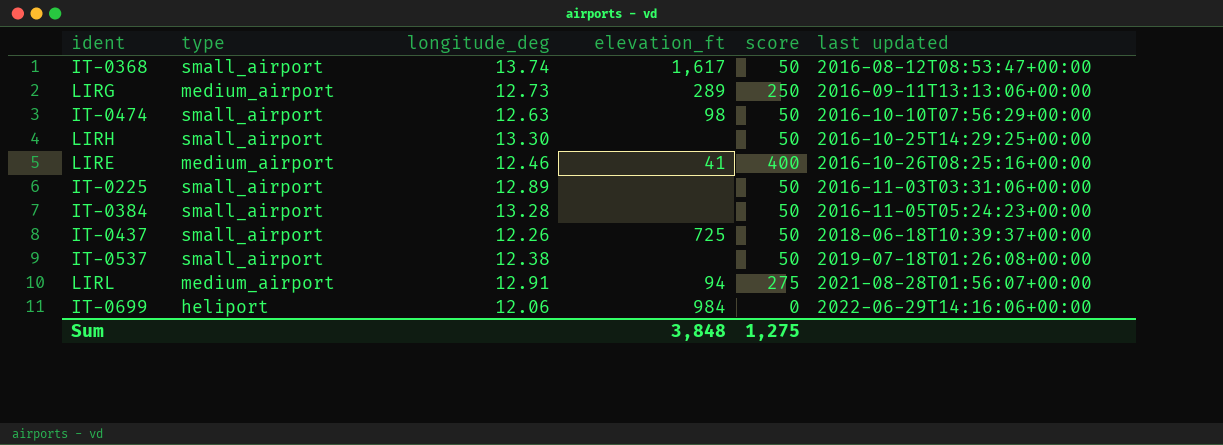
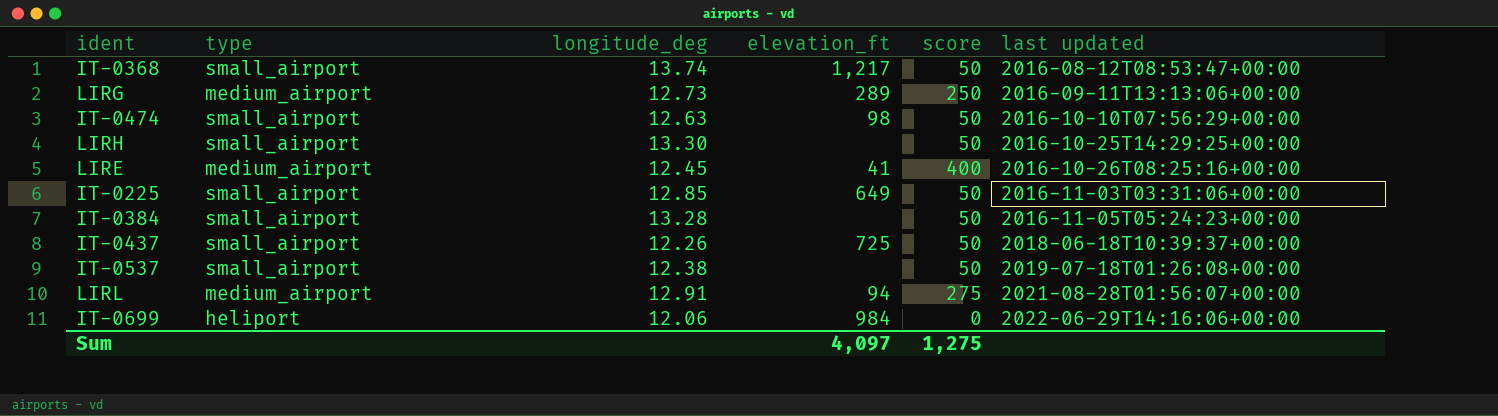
IT-0368 | elevation_ft: 1,617 -> 1,217
LIRE | longitude_deg: 12.46 -> 12.45
IT-0225 | longitude_deg: 12.89 -> 12.85
IT-0225 | elevation_ft: none -> 649
Sum | elevation_ft: 3,848 -> 4,097

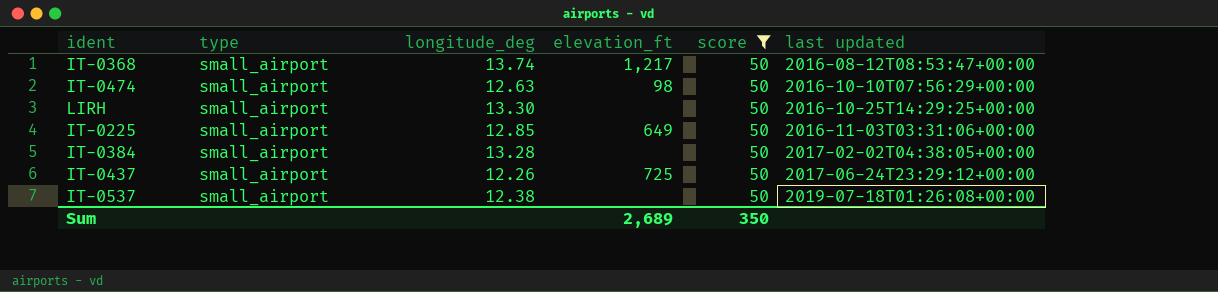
filter: none -> score = 50
IT-0384 | last updated: 2016-11-05T05:24:23+00:00 -> 2017-02-02T04:38:05+00:00
IT-0437 | last updated: 2018-06-18T10:39:37+00:00 -> 2017-06-24T23:29:12+00:00
Sum | elevation_ft: 4,097 -> 2,689
Sum | score: 1,275 -> 350

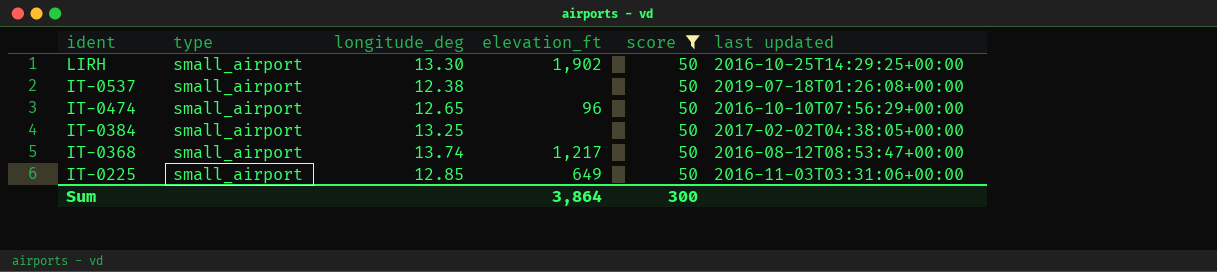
row order: last updated ascending -> ident descending
row IT-0437: small_airport | 12.26 | 725 | 50 | 2017-06-24T23:29:12+00:00 -> none
LIRH | elevation_ft: none -> 1,902
IT-0474 | longitude_deg: 12.63 -> 12.65
IT-0474 | elevation_ft: 98 -> 96
IT-0384 | longitude_deg: 13.28 -> 13.25
Sum | elevation_ft: 2,689 -> 3,864
Sum | score: 350 -> 300

